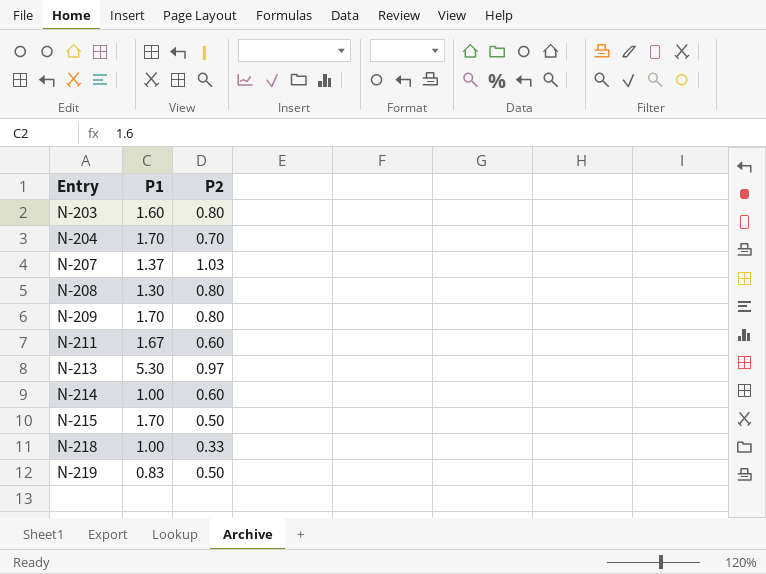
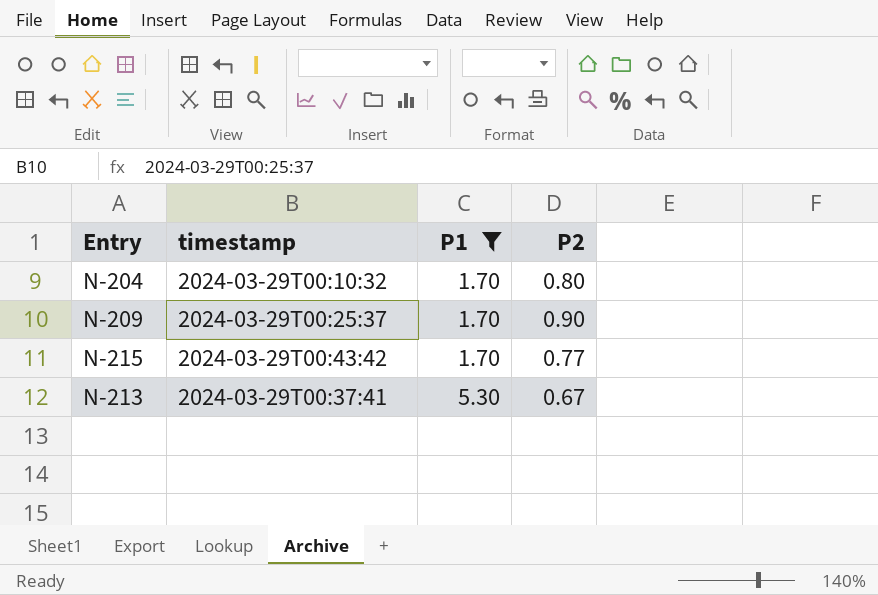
filter: none -> P1 >= 1.70
row order: Entry ascending -> P1 ascending
column timestamp | position: none -> 2
N-204 | P2: 0.70 -> 0.80
N-209 | P2: 0.80 -> 0.90
N-215 | P2: 0.50 -> 0.77
N-213 | P2: 0.97 -> 0.67

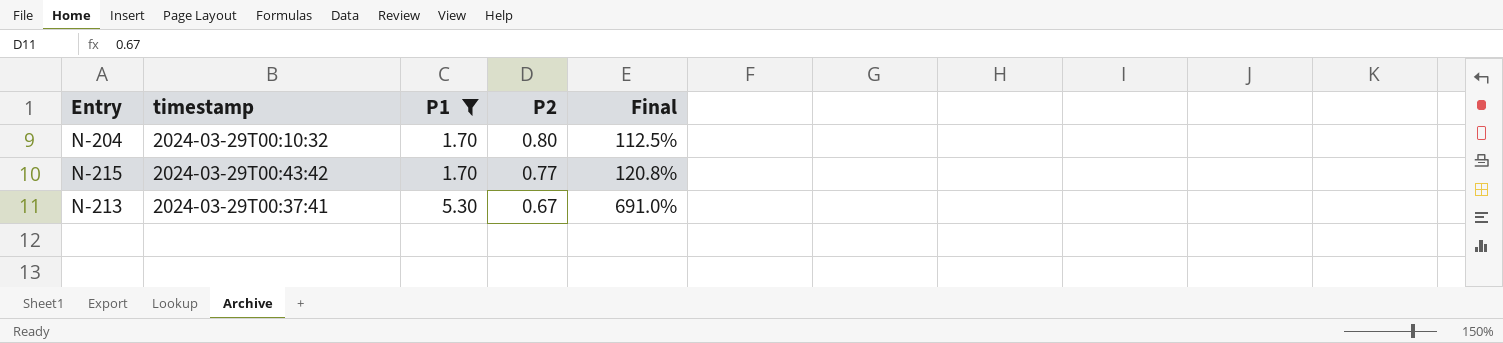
column Final | formula: none -> ([P1] - [P2]) / [P2]
row N-209: 2024-03-29T00:25:37 | 1.70 | 0.90 -> none

